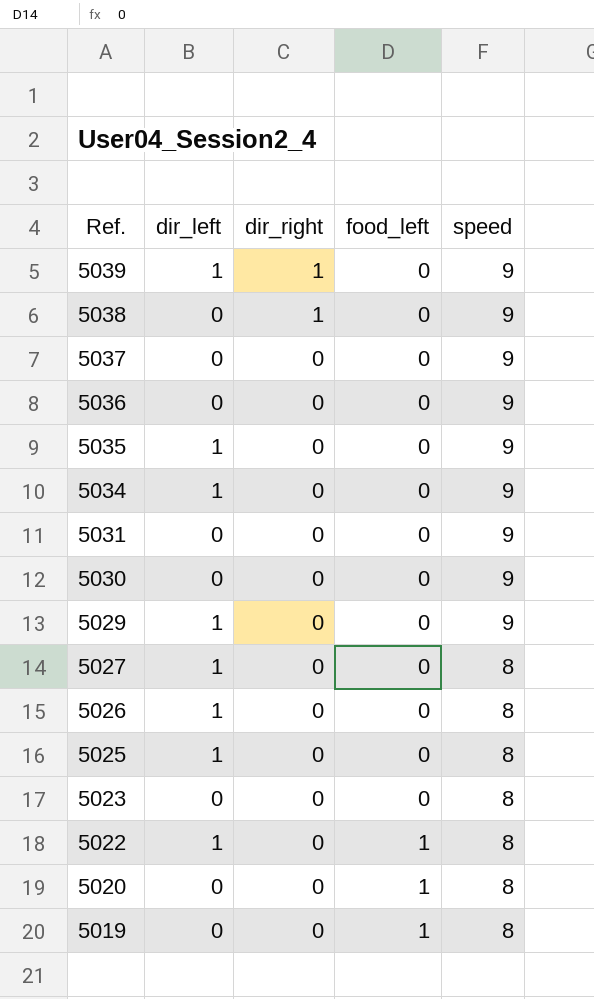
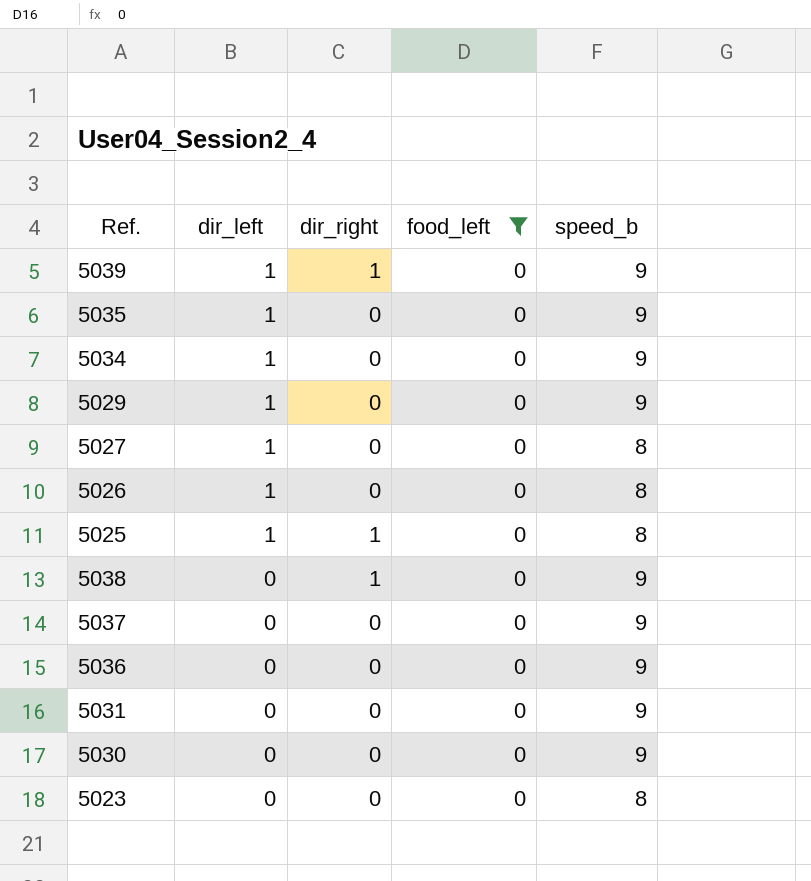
filter: none -> food_left = 0
row order: Ref. descending -> dir_left descending
column name: speed -> speed_b
5025 | dir_right: 0 -> 1

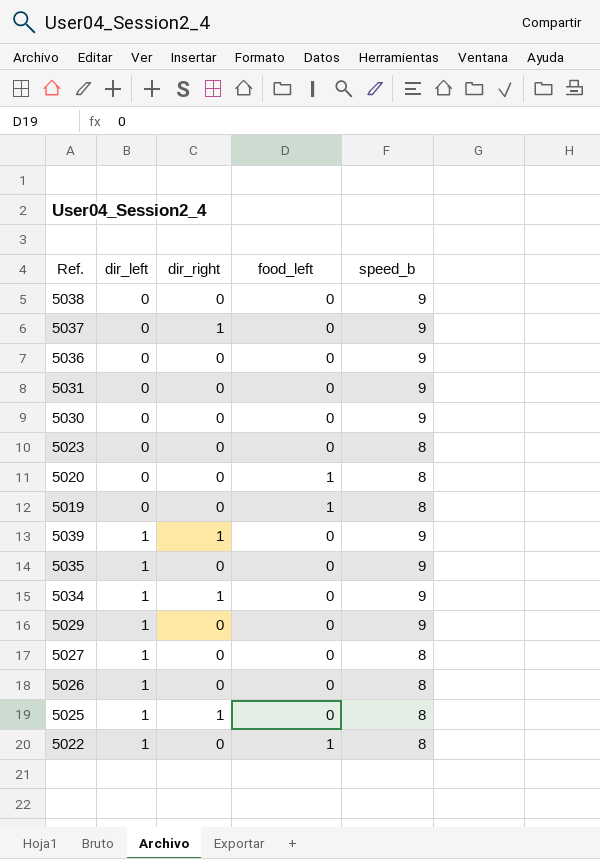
filter: food_left = 0 -> none
row order: dir_left descending -> dir_left ascending
5038 | dir_right: 1 -> 0
5037 | dir_right: 0 -> 1
5034 | dir_right: 0 -> 1

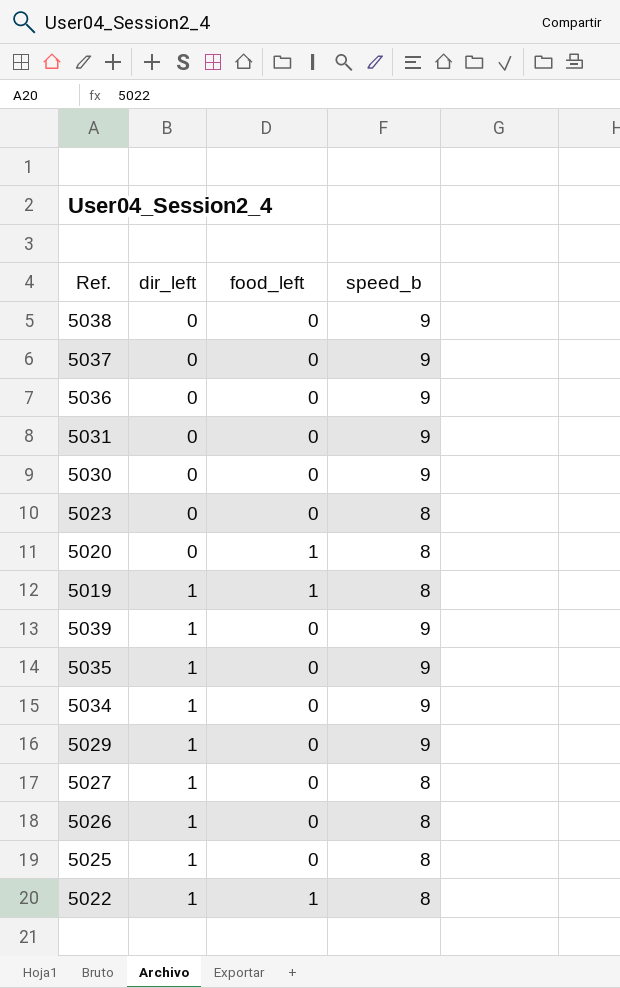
column dir_right | position: 3 -> none
5019 | dir_left: 0 -> 1

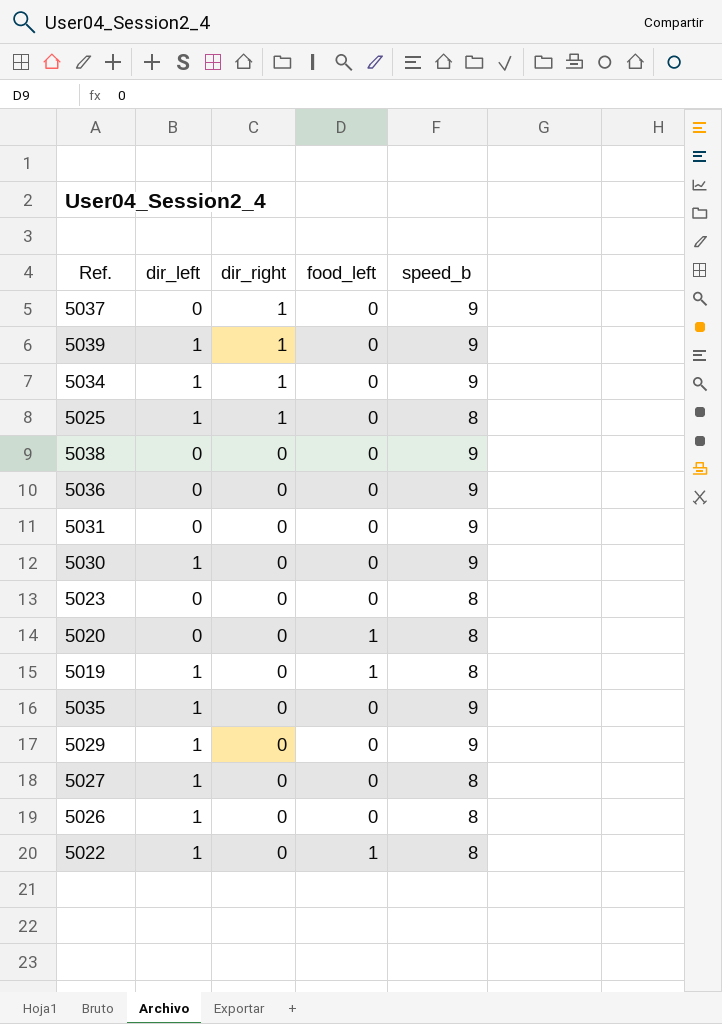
row order: dir_left ascending -> dir_right descending
column dir_right | position: none -> 3
5030 | dir_left: 0 -> 1

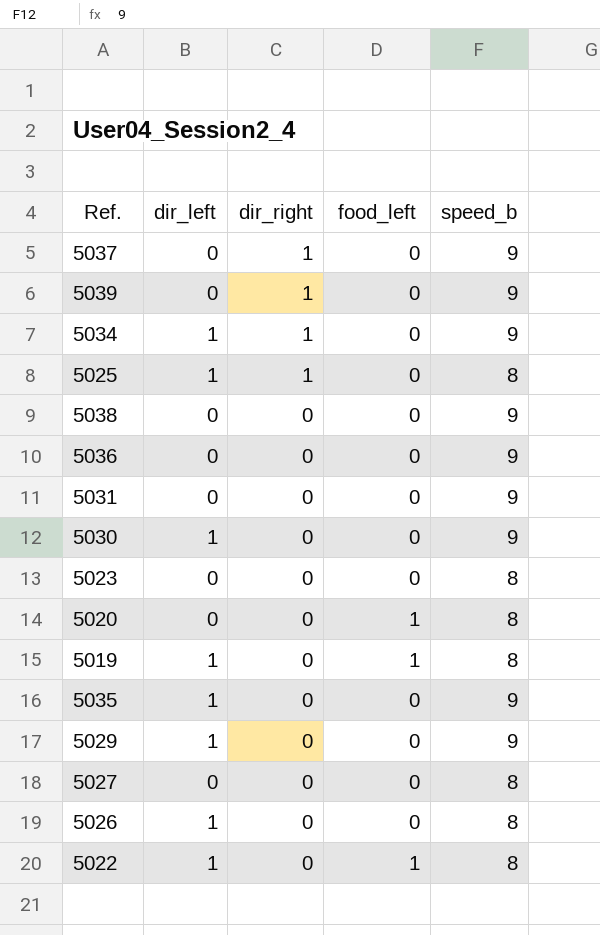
5039 | dir_left: 1 -> 0
5027 | dir_left: 1 -> 0

